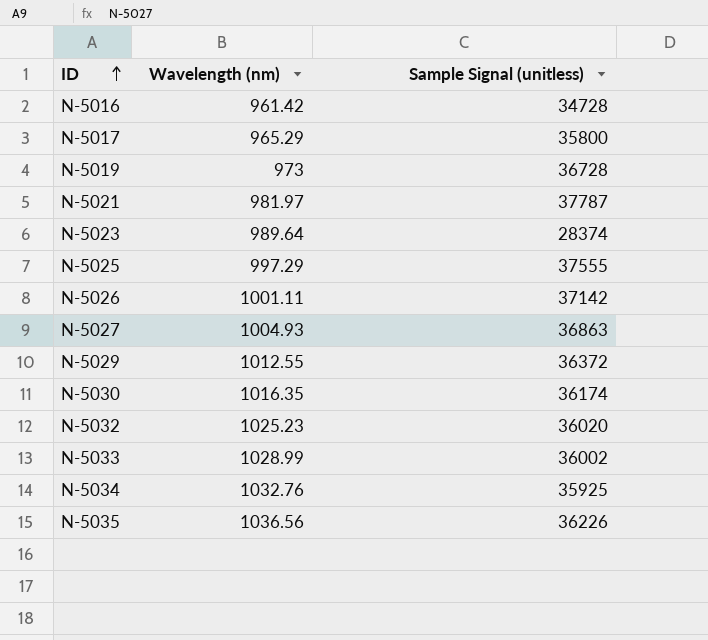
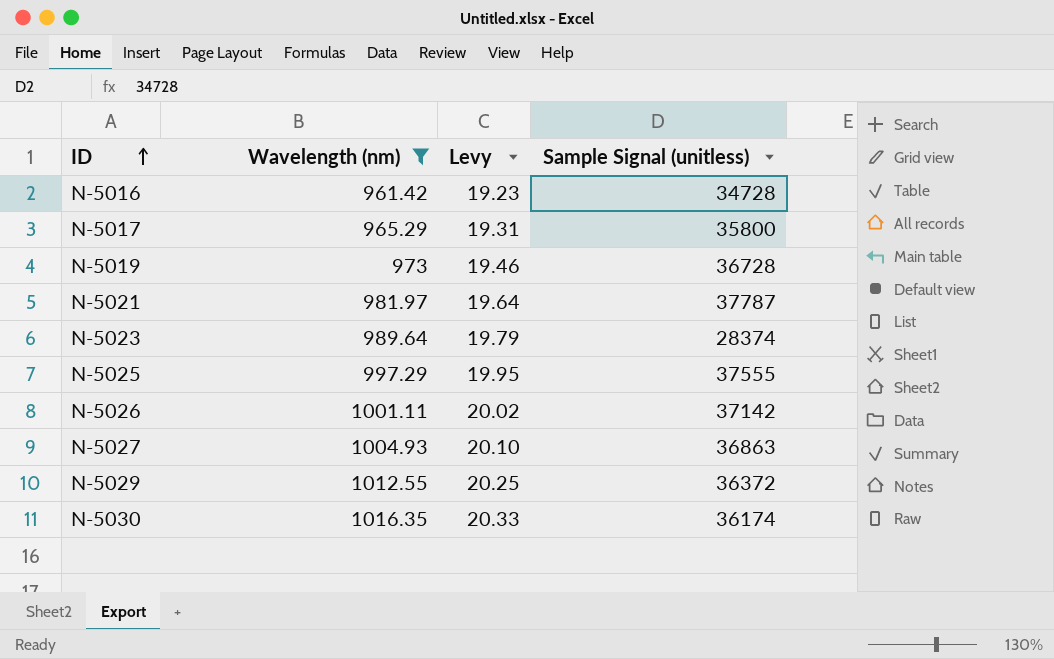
filter: none -> Wavelength (nm) <= 1016.35
column Levy | formula: none -> [Wavelength (nm)] * 0.02

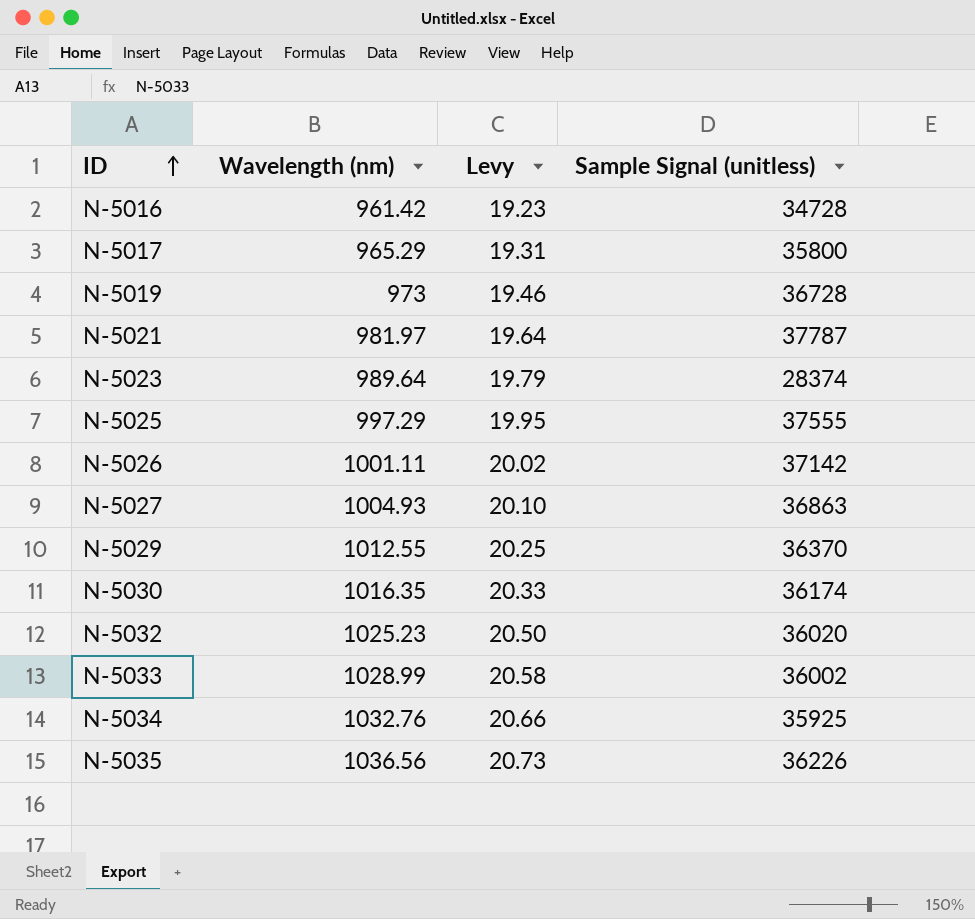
filter: Wavelength (nm) <= 1016.35 -> none
N-5029 | Sample Signal (unitless): 36372 -> 36370

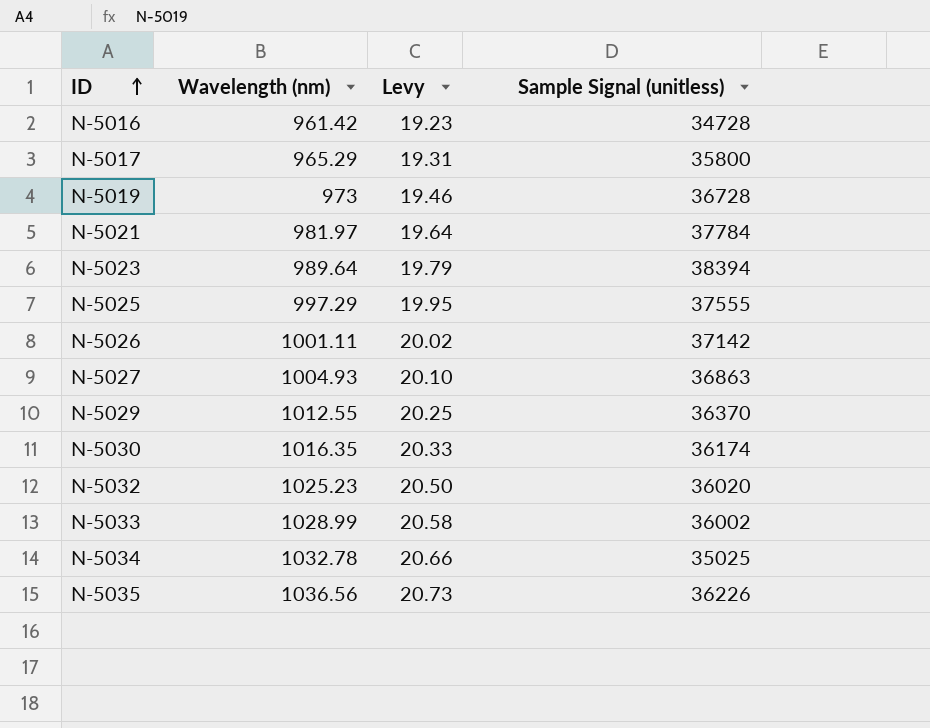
N-5021 | Sample Signal (unitless): 37787 -> 37784
N-5023 | Sample Signal (unitless): 28374 -> 38394
N-5034 | Wavelength (nm): 1032.76 -> 1032.78
N-5034 | Sample Signal (unitless): 35925 -> 35025

